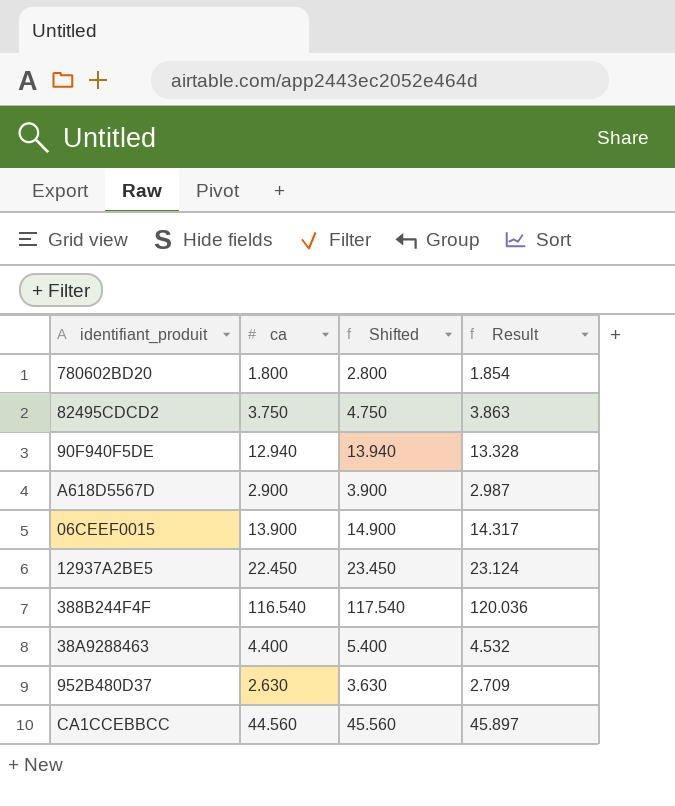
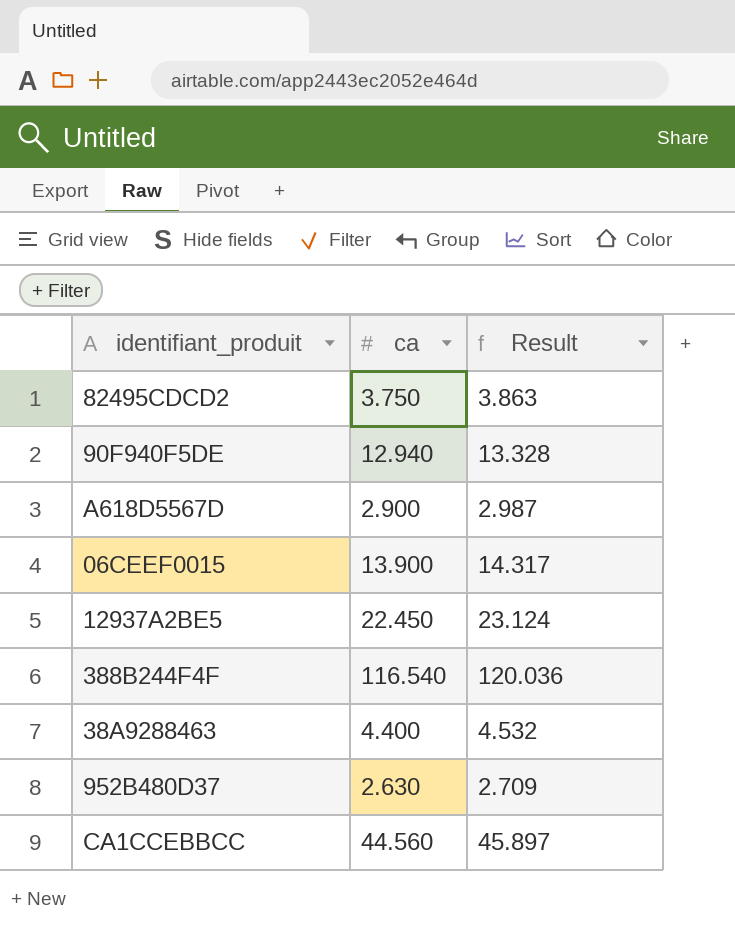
column Shifted | formula: [ca] + 1 -> none
row 780602BD20: 1.800 | 2.800 | 1.854 -> none

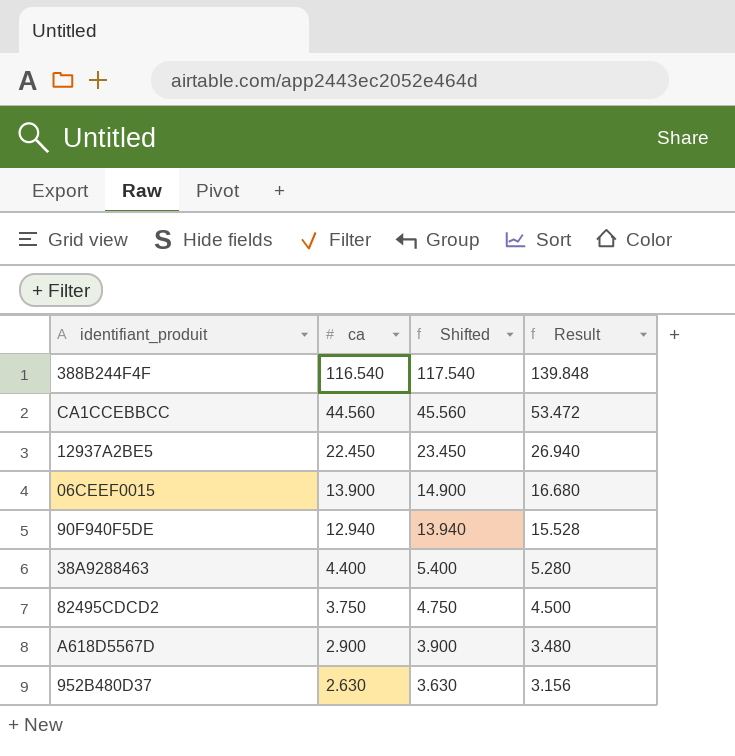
row order: none -> ca descending
column Shifted | formula: none -> [ca] + 1
column Result | formula: [ca] * 1.03 -> [ca] * 1.2

